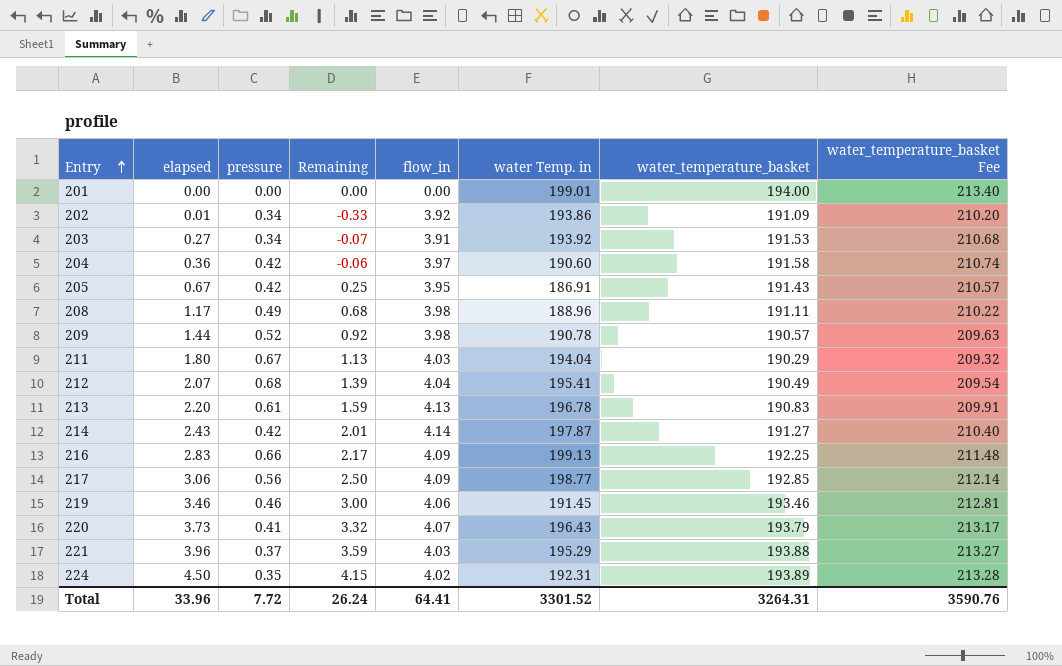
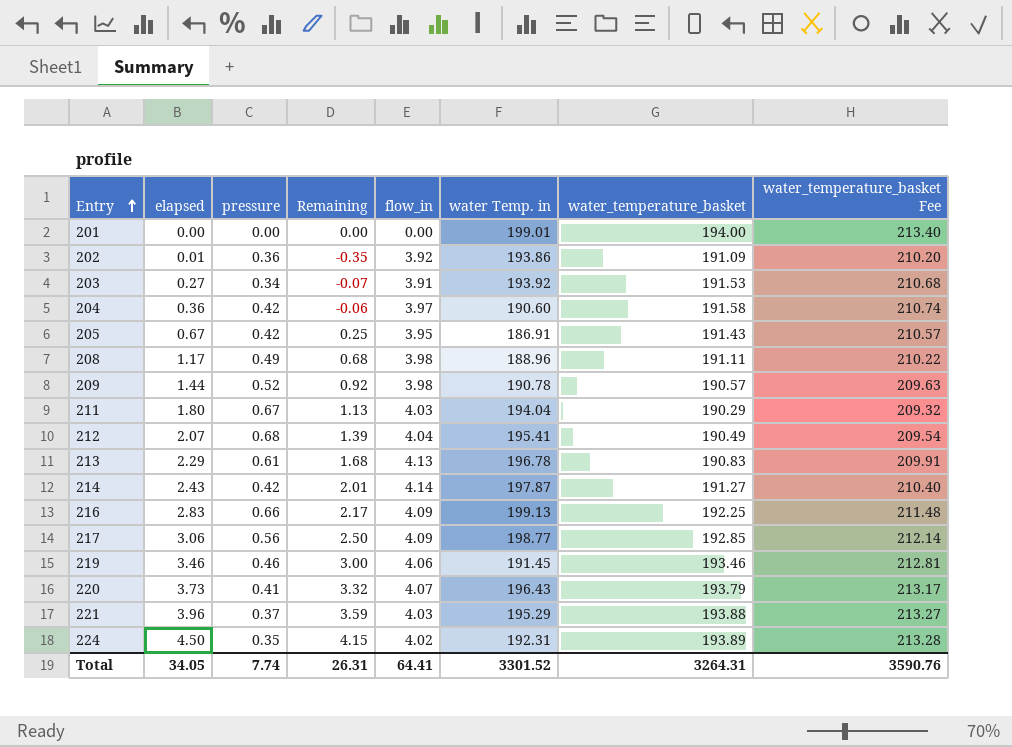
202 | pressure: 0.34 -> 0.36
202 | Remaining: -0.33 -> -0.35
213 | elapsed: 2.20 -> 2.29
213 | Remaining: 1.59 -> 1.68
Total | elapsed: 33.96 -> 34.05
Total | pressure: 7.72 -> 7.74
Total | Remaining: 26.24 -> 26.31

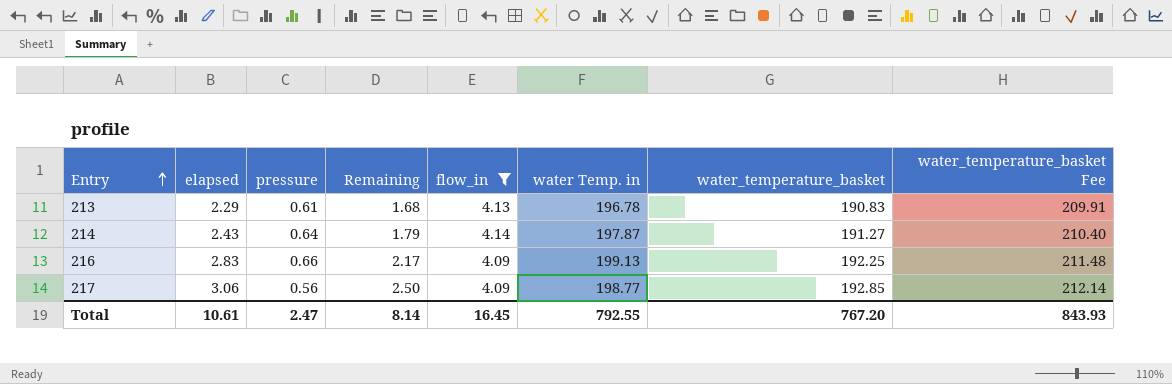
filter: none -> flow_in >= 4.09
214 | pressure: 0.42 -> 0.64
214 | Remaining: 2.01 -> 1.79
Total | elapsed: 34.05 -> 10.61
Total | pressure: 7.74 -> 2.47
Total | Remaining: 26.31 -> 8.14
Total | flow_in: 64.41 -> 16.45
Total | water Temp. in: 3301.52 -> 792.55
Total | water_temperature_basket: 3264.31 -> 767.20
Total | water_temperature_basket Fee: 3590.76 -> 843.93

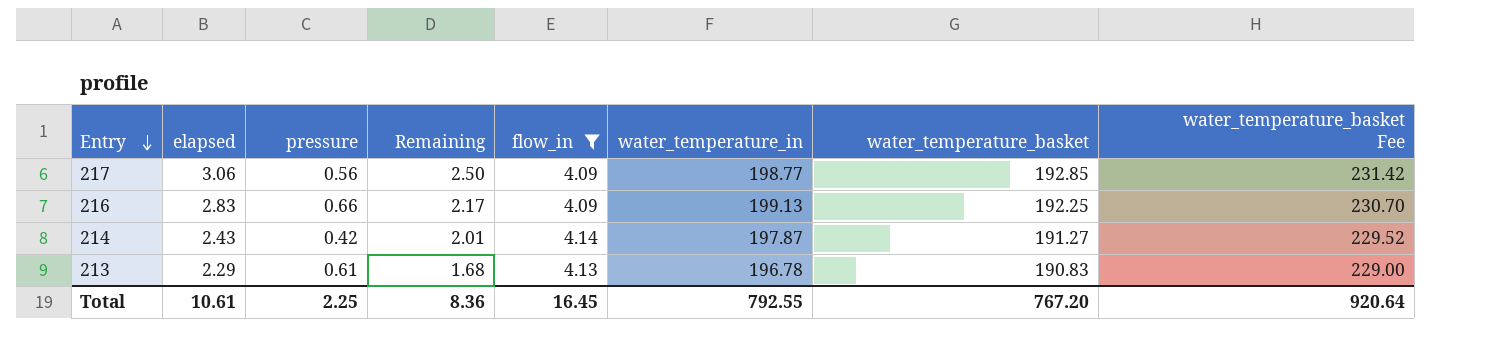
row order: Entry ascending -> Entry descending
column name: water Temp. in -> water_temperature_in
column water_temperature_basket Fee | formula: [water_temperature_basket] * 1.1 -> [water_temperature_basket] * 1.2
214 | pressure: 0.64 -> 0.42
214 | Remaining: 1.79 -> 2.01
Total | pressure: 2.47 -> 2.25
Total | Remaining: 8.14 -> 8.36
Total | water_temperature_basket Fee: 843.93 -> 920.64

